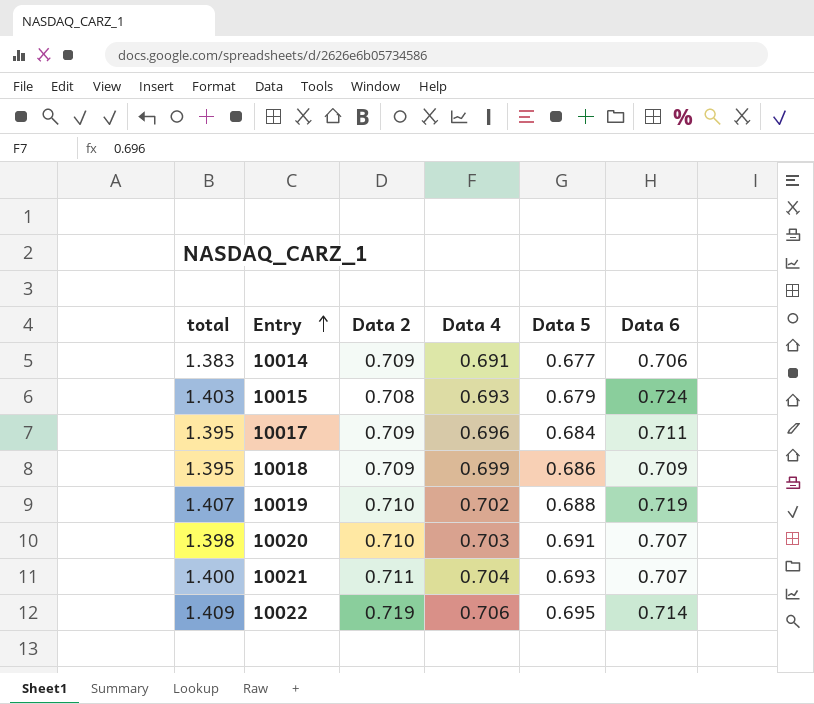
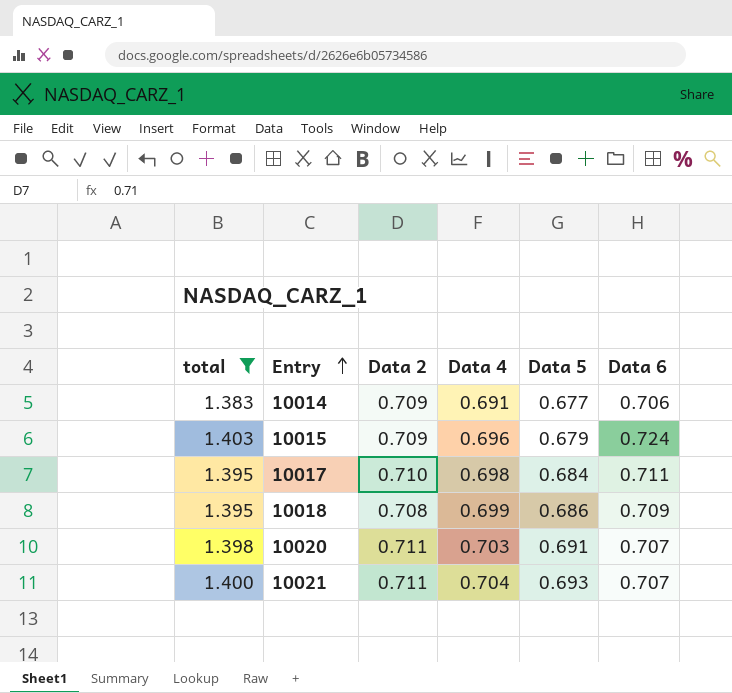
filter: none -> total <= 1.403
10015 | Data 2: 0.708 -> 0.709
10015 | Data 4: 0.693 -> 0.696
10017 | Data 2: 0.709 -> 0.710
10017 | Data 4: 0.696 -> 0.698
10018 | Data 2: 0.709 -> 0.708
10020 | Data 2: 0.710 -> 0.711

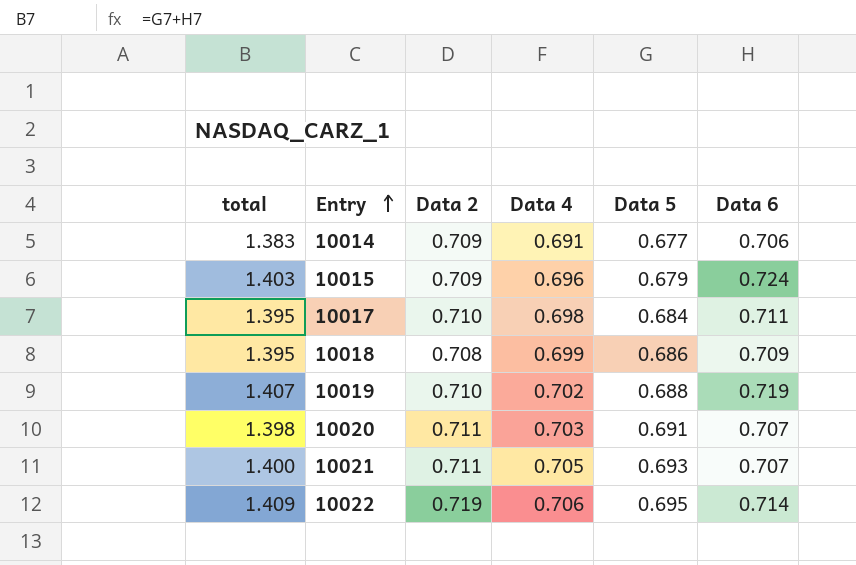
filter: total <= 1.403 -> none
10021 | Data 4: 0.704 -> 0.705

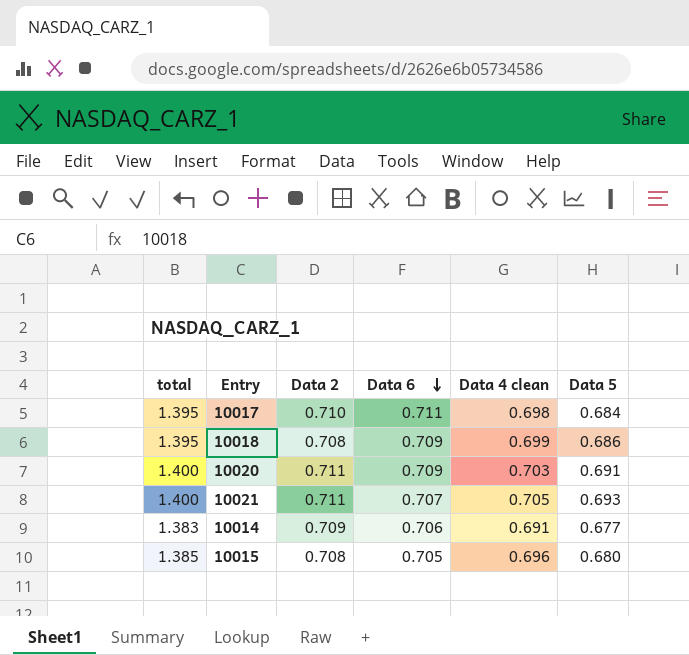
row order: Entry ascending -> Data 6 descending
column Data 6 | position: 6 -> 4
column name: Data 4 -> Data 4 clean
row 10019: 1.407 | 0.710 | 0.702 | 0.688 | 0.719 -> none
row 10022: 1.409 | 0.719 | 0.706 | 0.695 | 0.714 -> none
10020 | total: 1.398 -> 1.400
10020 | Data 6: 0.707 -> 0.709
10015 | total: 1.403 -> 1.385
10015 | Data 2: 0.709 -> 0.708
10015 | Data 6: 0.724 -> 0.705
10015 | Data 5: 0.679 -> 0.680

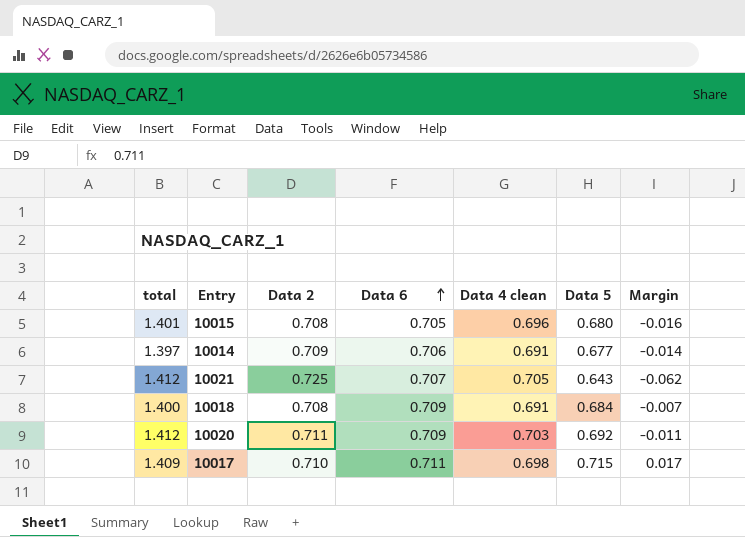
row order: Data 6 descending -> Data 6 ascending
column total | formula: [Data 6] + [Data 5] -> [Data 6] + [Data 4 clean]
column Margin | formula: none -> [Data 5] - [Data 4 clean]
10021 | Data 2: 0.711 -> 0.725
10021 | Data 5: 0.693 -> 0.643
10018 | Data 4 clean: 0.699 -> 0.691
10018 | Data 5: 0.686 -> 0.684
10020 | Data 5: 0.691 -> 0.692
10017 | Data 5: 0.684 -> 0.715

